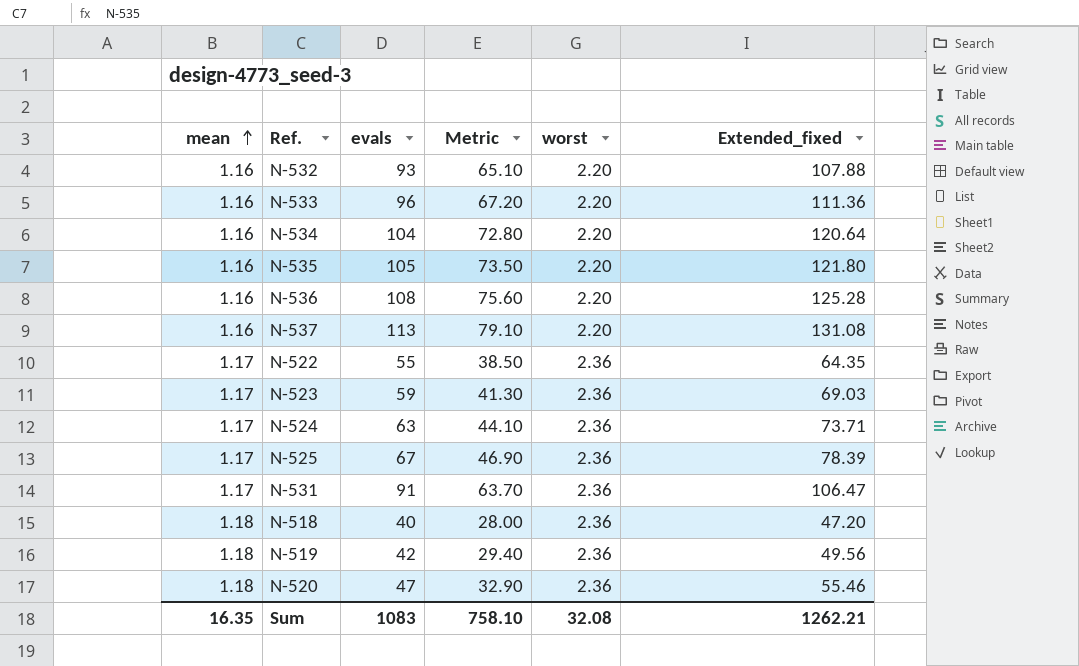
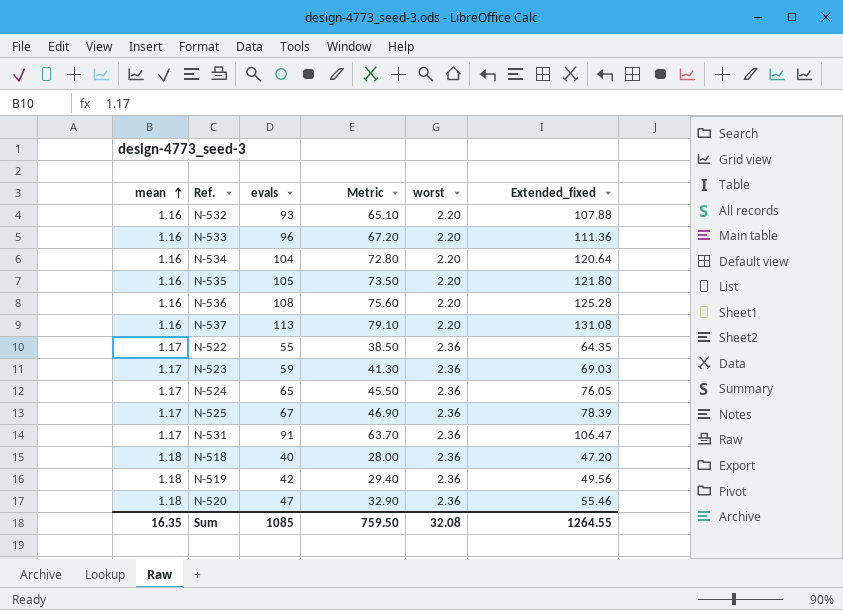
N-524 | evals: 63 -> 65
N-524 | Metric: 44.10 -> 45.50
N-524 | Extended_fixed: 73.71 -> 76.05
Sum | evals: 1083 -> 1085
Sum | Metric: 758.10 -> 759.50
Sum | Extended_fixed: 1262.21 -> 1264.55

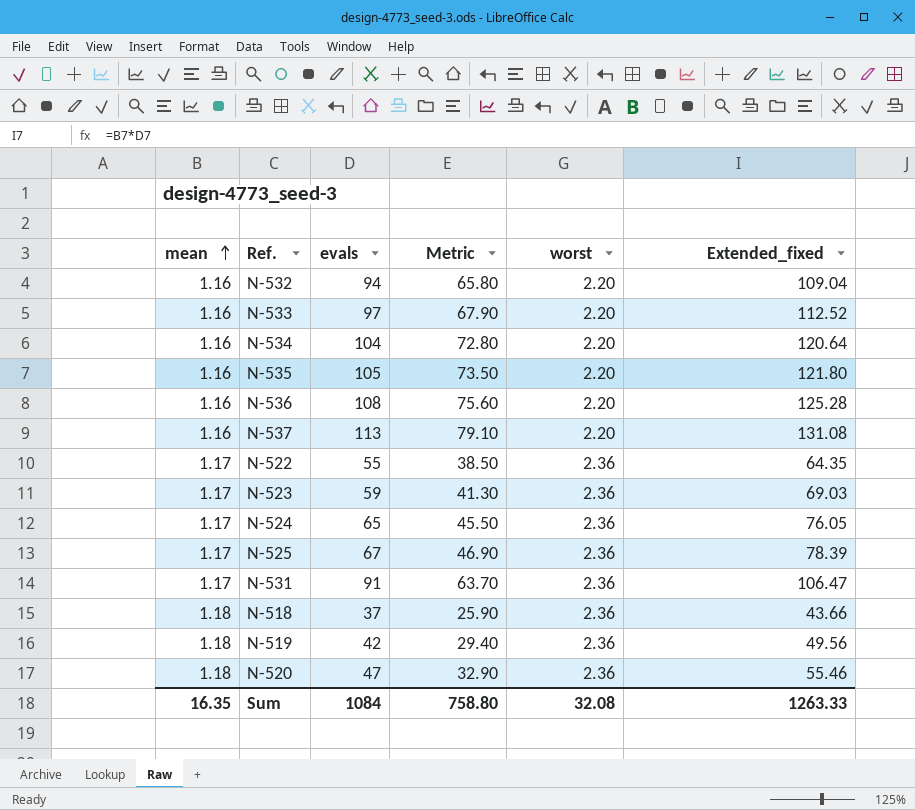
N-532 | evals: 93 -> 94
N-532 | Metric: 65.10 -> 65.80
N-532 | Extended_fixed: 107.88 -> 109.04
N-533 | evals: 96 -> 97
N-533 | Metric: 67.20 -> 67.90
N-533 | Extended_fixed: 111.36 -> 112.52
N-518 | evals: 40 -> 37
N-518 | Metric: 28.00 -> 25.90
N-518 | Extended_fixed: 47.20 -> 43.66
Sum | evals: 1085 -> 1084
Sum | Metric: 759.50 -> 758.80
Sum | Extended_fixed: 1264.55 -> 1263.33

